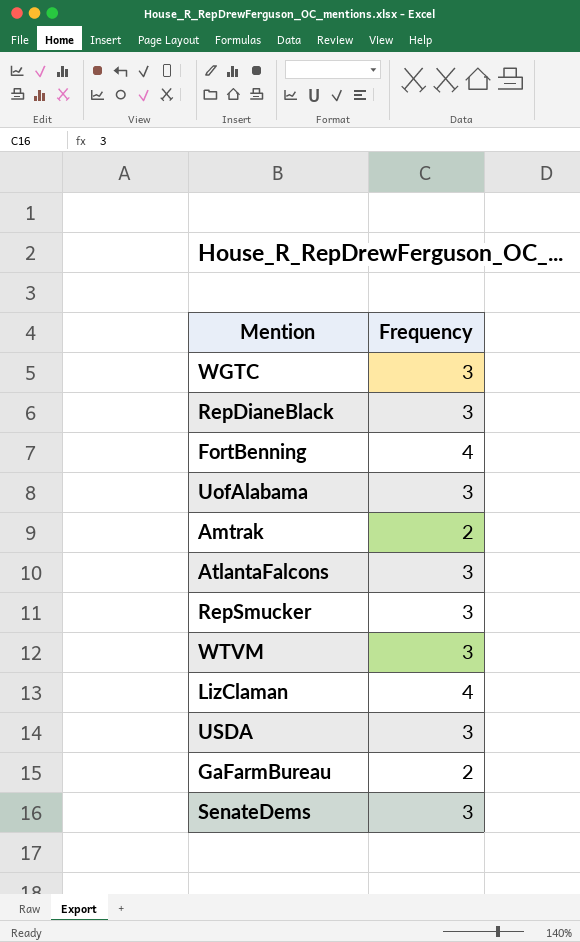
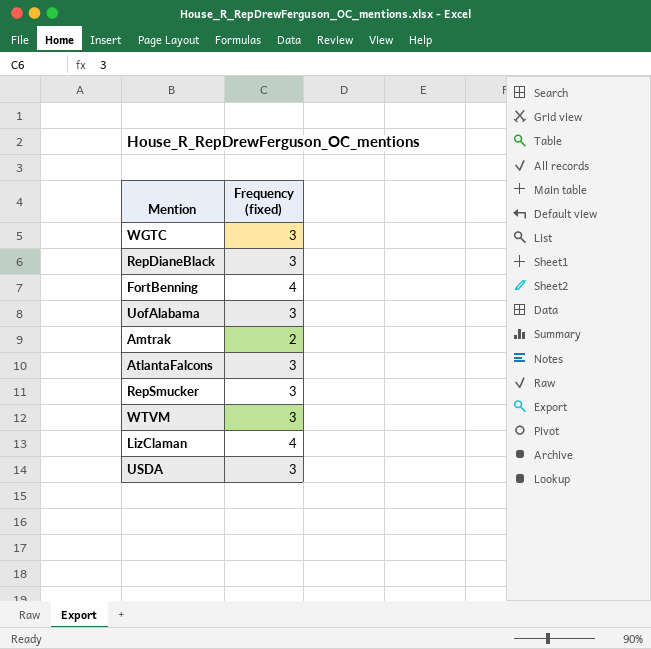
column name: Frequency -> Frequency (fixed)
row GaFarmBureau: 2 -> none
row SenateDems: 3 -> none

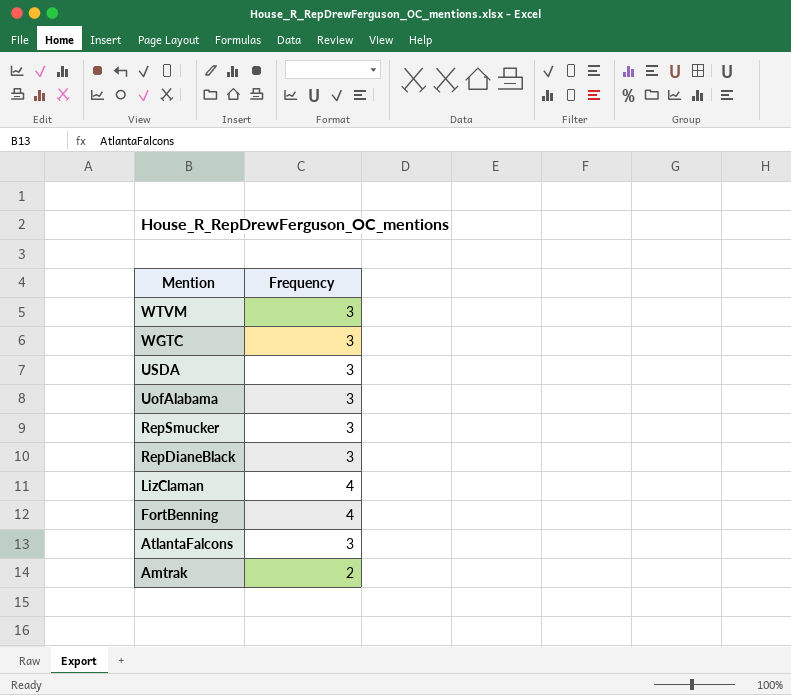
row order: none -> Mention descending
column name: Frequency (fixed) -> Frequency

